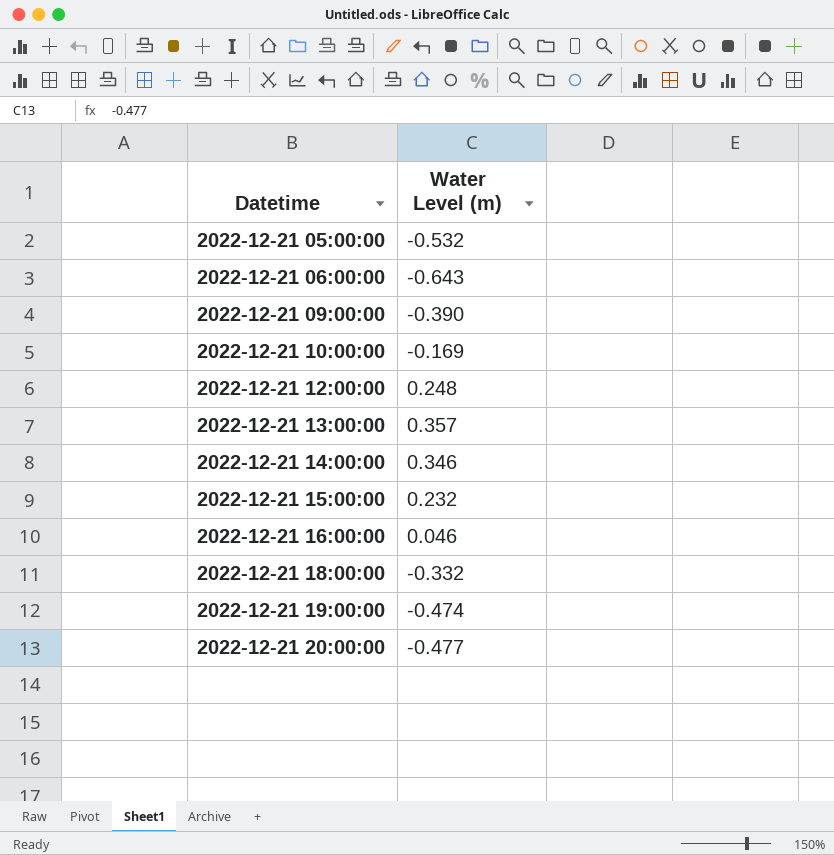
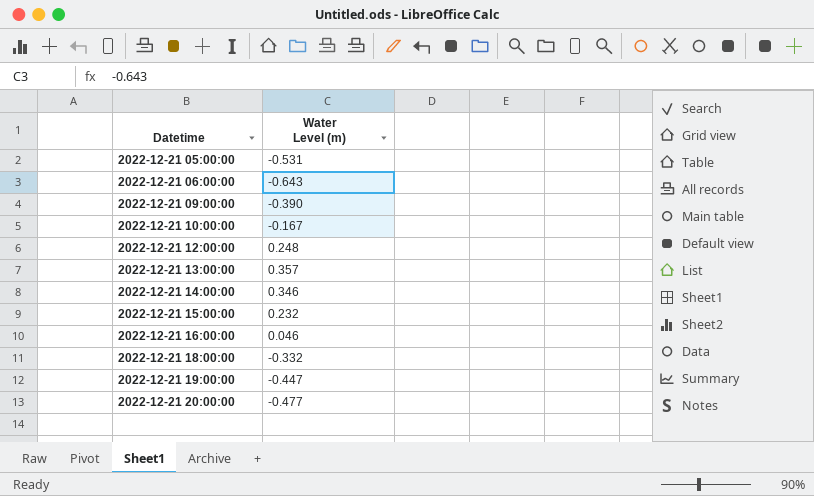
2022-12-21 05:00:00 | Water Level (m): -0.532 -> -0.531
2022-12-21 10:00:00 | Water Level (m): -0.169 -> -0.167
2022-12-21 19:00:00 | Water Level (m): -0.474 -> -0.447

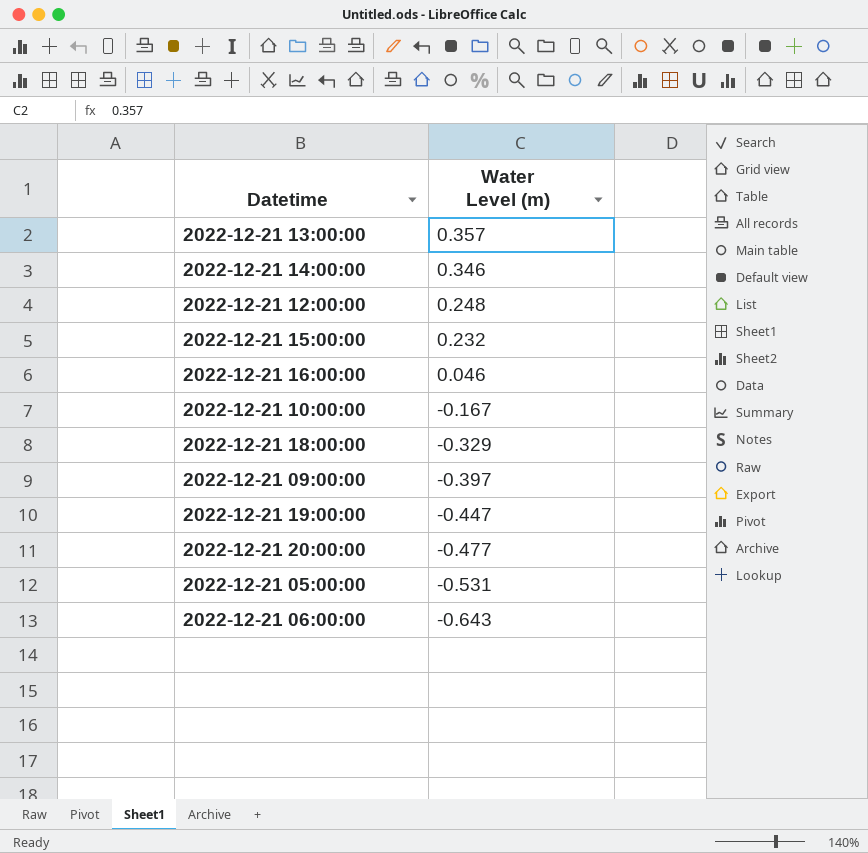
row order: Datetime ascending -> Water Level (m) descending
2022-12-21 18:00:00 | Water Level (m): -0.332 -> -0.329
2022-12-21 09:00:00 | Water Level (m): -0.390 -> -0.397

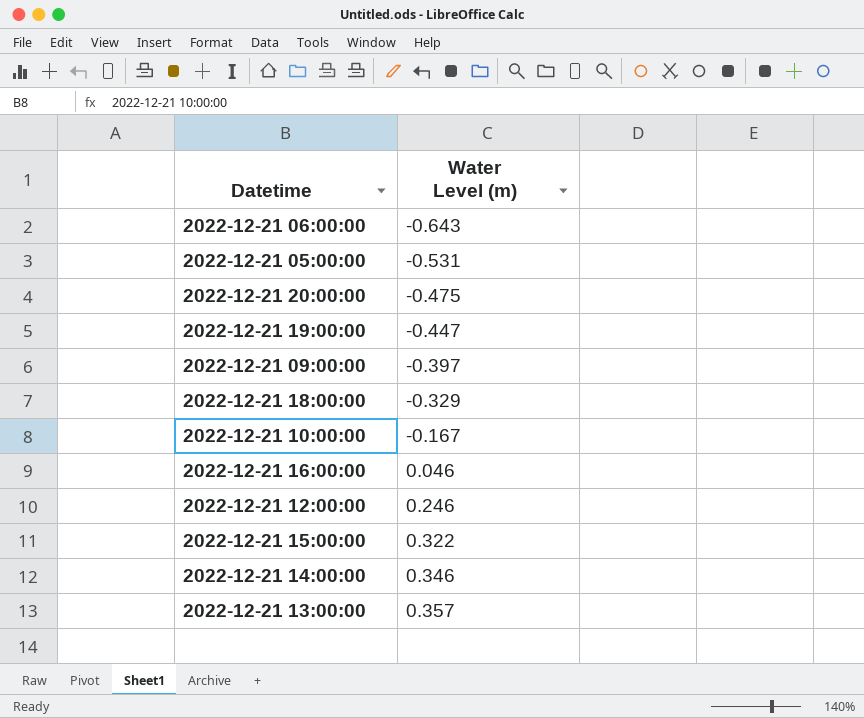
row order: Water Level (m) descending -> Water Level (m) ascending
2022-12-21 20:00:00 | Water Level (m): -0.477 -> -0.475
2022-12-21 12:00:00 | Water Level (m): 0.248 -> 0.246
2022-12-21 15:00:00 | Water Level (m): 0.232 -> 0.322

